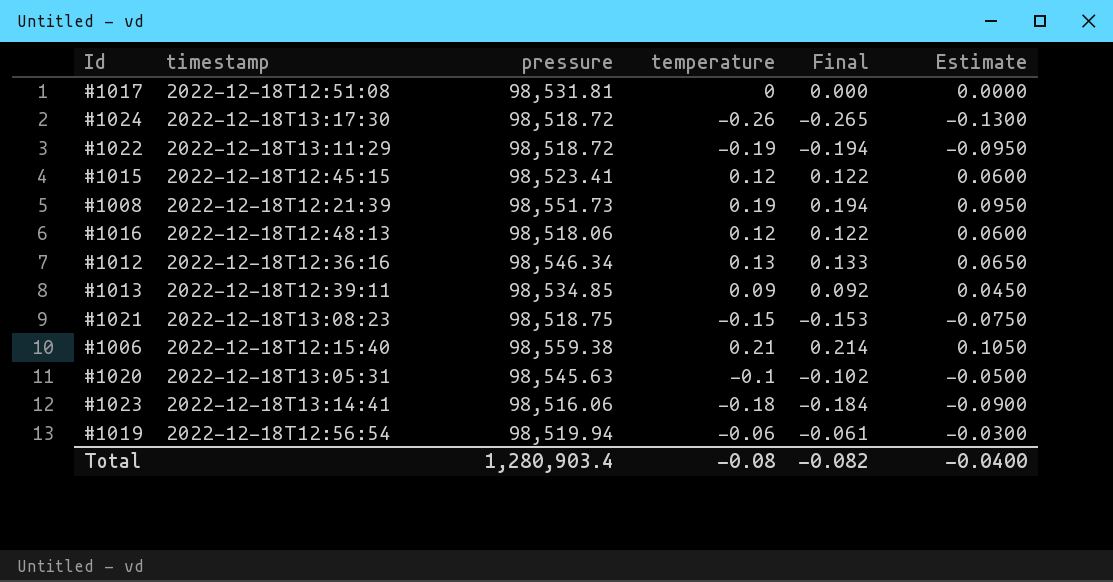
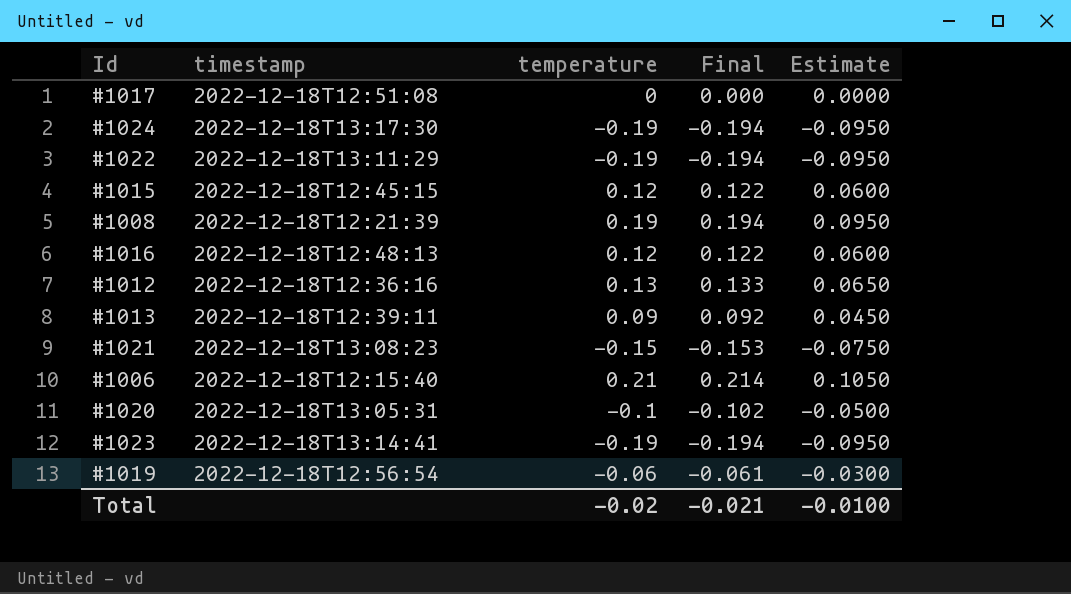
column pressure | position: 3 -> none
#1024 | temperature: -0.26 -> -0.19
#1024 | Final: -0.265 -> -0.194
#1024 | Estimate: -0.1300 -> -0.0950
#1023 | temperature: -0.18 -> -0.19
#1023 | Final: -0.184 -> -0.194
#1023 | Estimate: -0.0900 -> -0.0950
Total | temperature: -0.08 -> -0.02
Total | Final: -0.082 -> -0.021
Total | Estimate: -0.0400 -> -0.0100

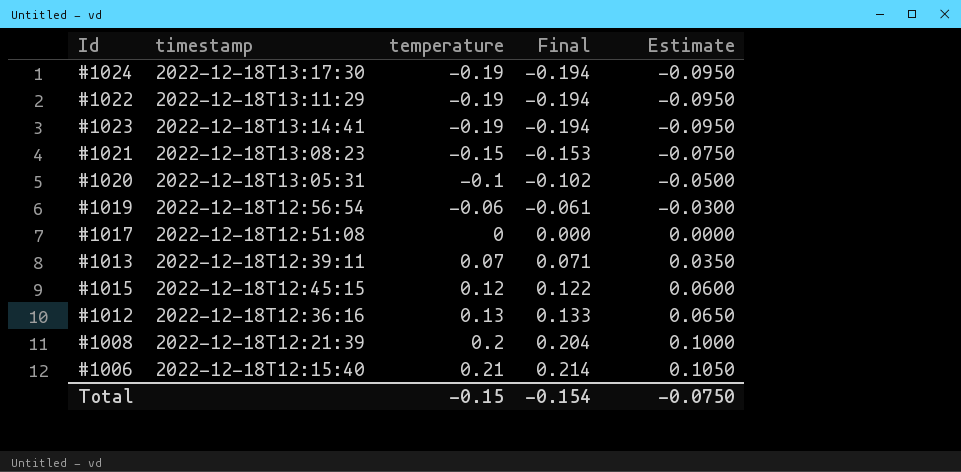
row order: none -> temperature ascending
row #1016: 2022-12-18T12:48:13 | 0.12 | 0.122 | 0.0600 -> none
#1013 | temperature: 0.09 -> 0.07
#1013 | Final: 0.092 -> 0.071
#1013 | Estimate: 0.0450 -> 0.0350
#1008 | temperature: 0.19 -> 0.2
#1008 | Final: 0.194 -> 0.204
#1008 | Estimate: 0.0950 -> 0.1000
Total | temperature: -0.02 -> -0.15
Total | Final: -0.021 -> -0.154
Total | Estimate: -0.0100 -> -0.0750

